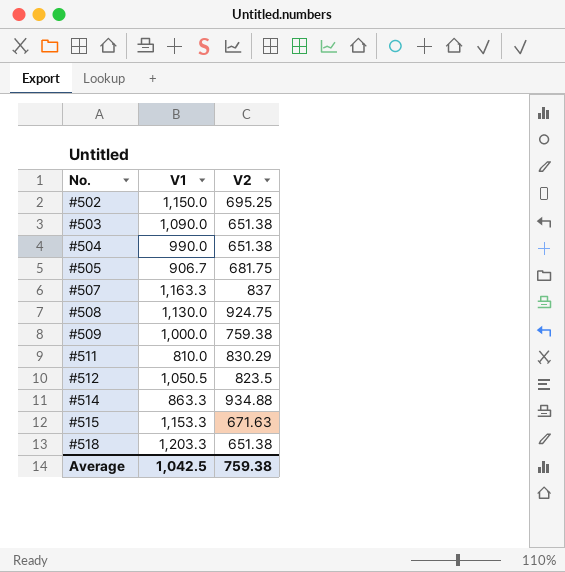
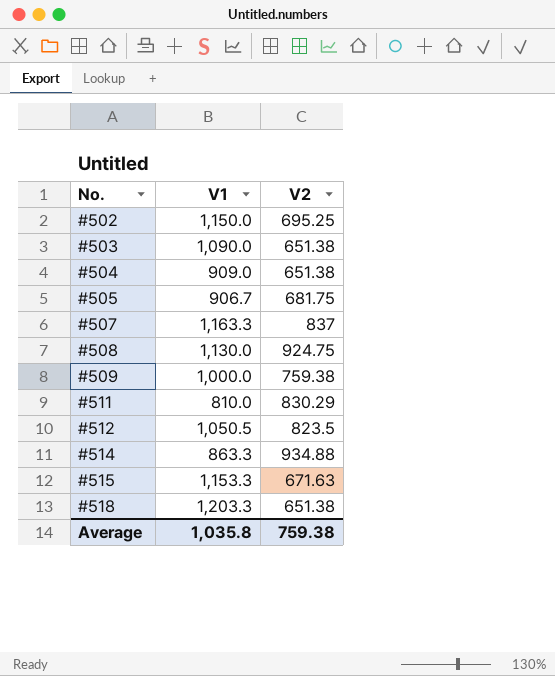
#504 | V1: 990.0 -> 909.0
Average | V1: 1,042.5 -> 1,035.8

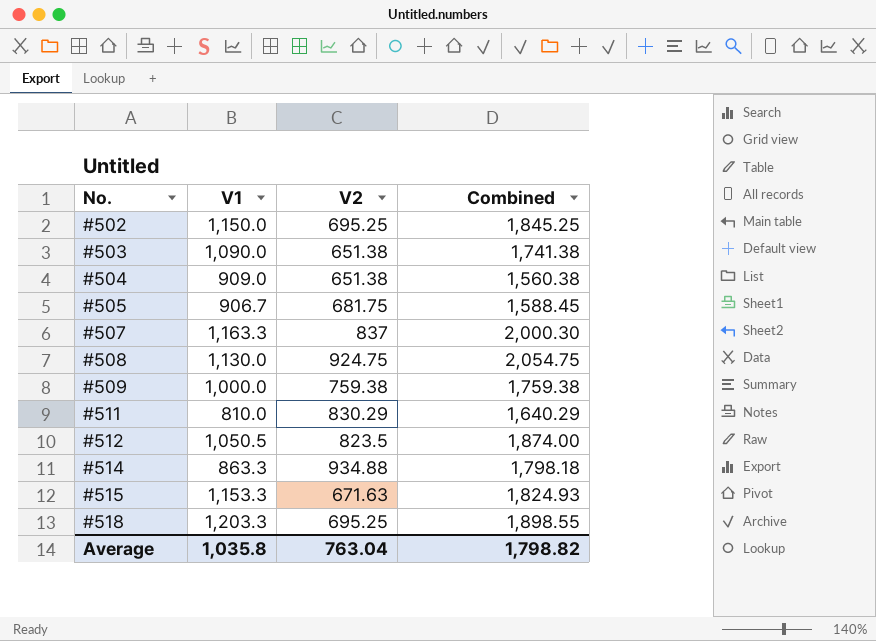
column Combined | formula: none -> [V1] + [V2]
#518 | V2: 651.38 -> 695.25
Average | V2: 759.38 -> 763.04

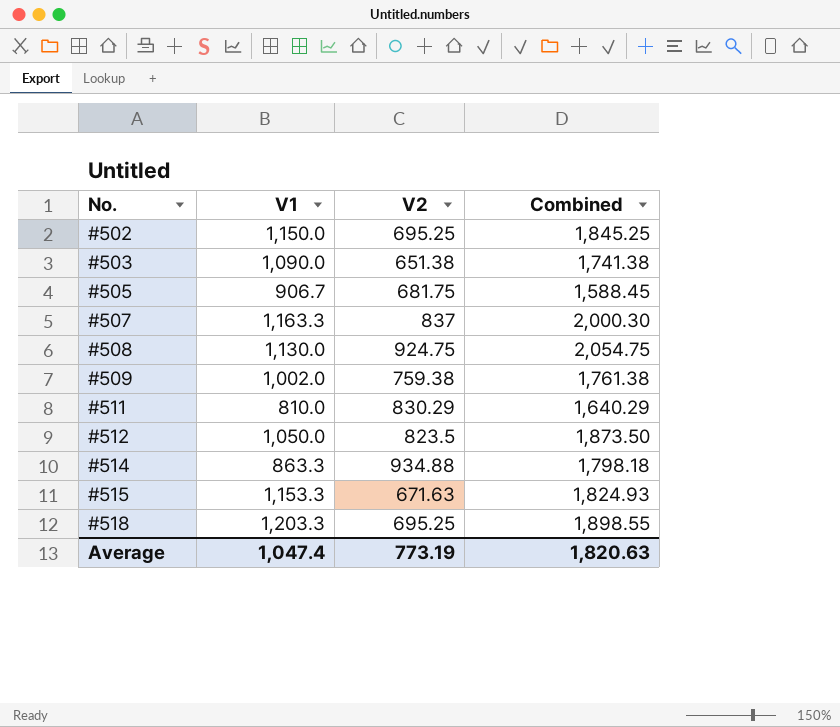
row #504: 909.0 | 651.38 | 1,560.38 -> none
#509 | V1: 1,000.0 -> 1,002.0
#509 | Combined: 1,759.38 -> 1,761.38
#512 | V1: 1,050.5 -> 1,050.0
#512 | Combined: 1,874.00 -> 1,873.50
Average | V1: 1,035.8 -> 1,047.4
Average | V2: 763.04 -> 773.19
Average | Combined: 1,798.82 -> 1,820.63

